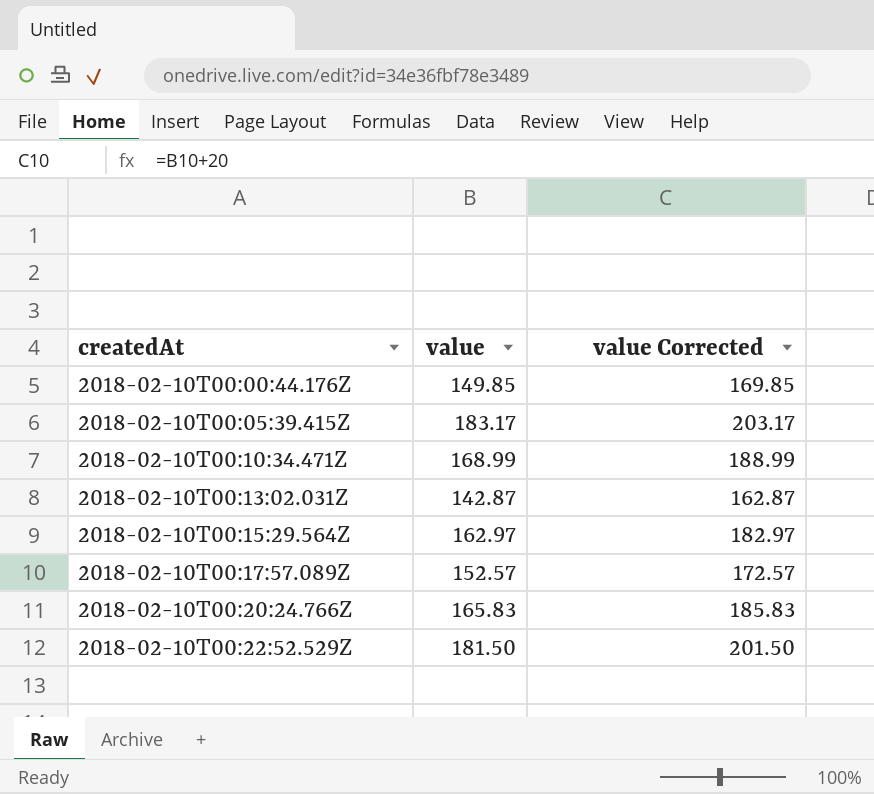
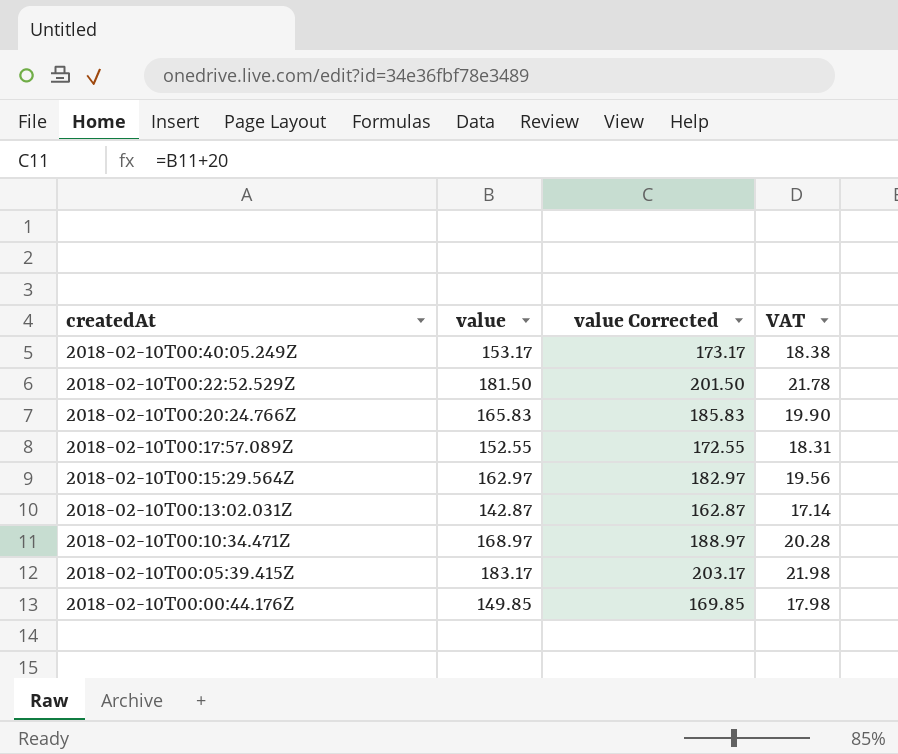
row order: createdAt ascending -> createdAt descending
column VAT | formula: none -> [value] * 0.12
row 2018-02-10T00:40:05.249Z: none -> 153.17 | 173.17 | 18.38
2018-02-10T00:17:57.089Z | value: 152.57 -> 152.55
2018-02-10T00:17:57.089Z | value Corrected: 172.57 -> 172.55
2018-02-10T00:10:34.471Z | value: 168.99 -> 168.97
2018-02-10T00:10:34.471Z | value Corrected: 188.99 -> 188.97

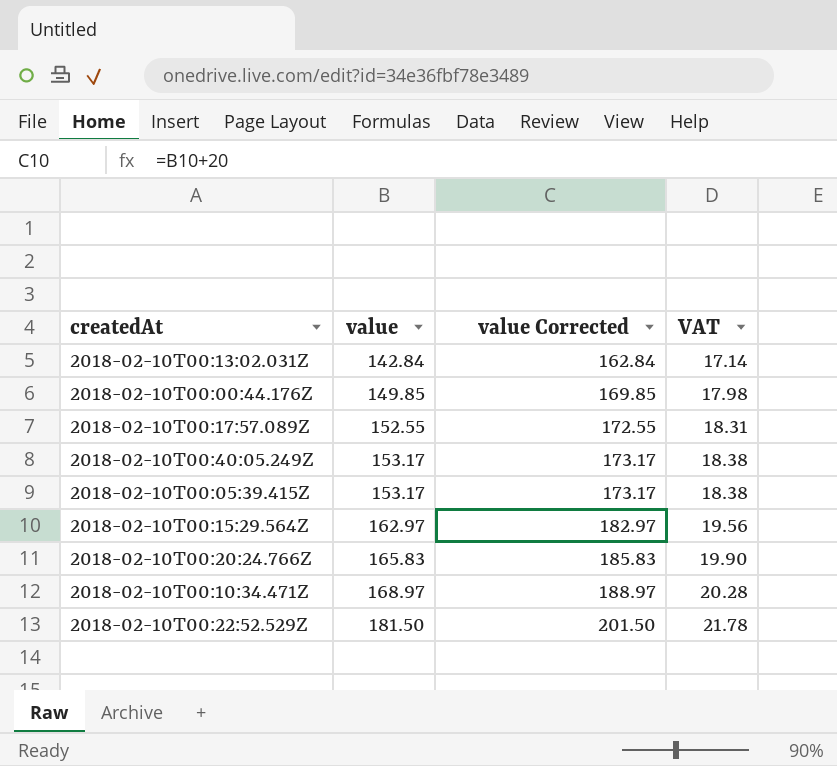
row order: createdAt descending -> value ascending
2018-02-10T00:13:02.031Z | value: 142.87 -> 142.84
2018-02-10T00:13:02.031Z | value Corrected: 162.87 -> 162.84
2018-02-10T00:05:39.415Z | value: 183.17 -> 153.17
2018-02-10T00:05:39.415Z | value Corrected: 203.17 -> 173.17
2018-02-10T00:05:39.415Z | VAT: 21.98 -> 18.38

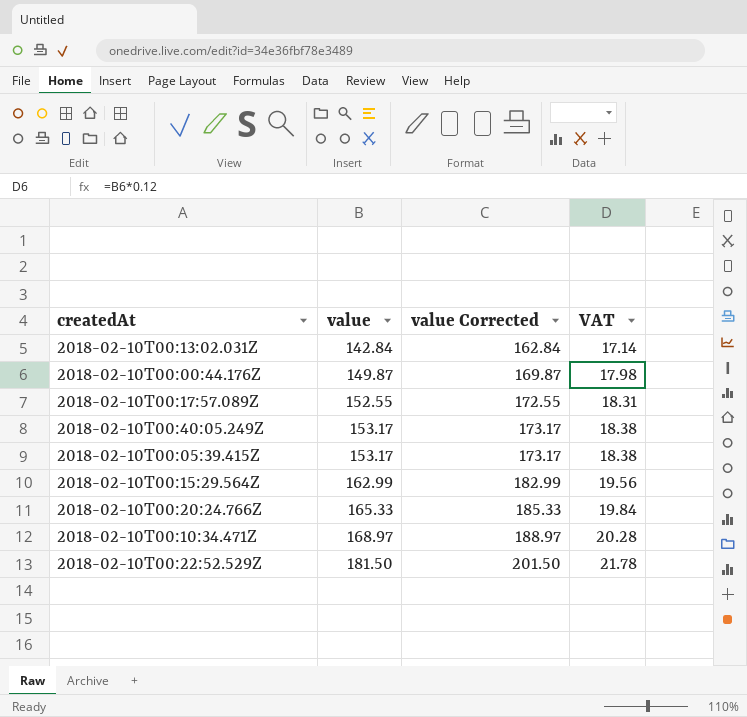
2018-02-10T00:00:44.176Z | value: 149.85 -> 149.87
2018-02-10T00:00:44.176Z | value Corrected: 169.85 -> 169.87
2018-02-10T00:15:29.564Z | value: 162.97 -> 162.99
2018-02-10T00:15:29.564Z | value Corrected: 182.97 -> 182.99
2018-02-10T00:20:24.766Z | value: 165.83 -> 165.33
2018-02-10T00:20:24.766Z | value Corrected: 185.83 -> 185.33
2018-02-10T00:20:24.766Z | VAT: 19.90 -> 19.84

